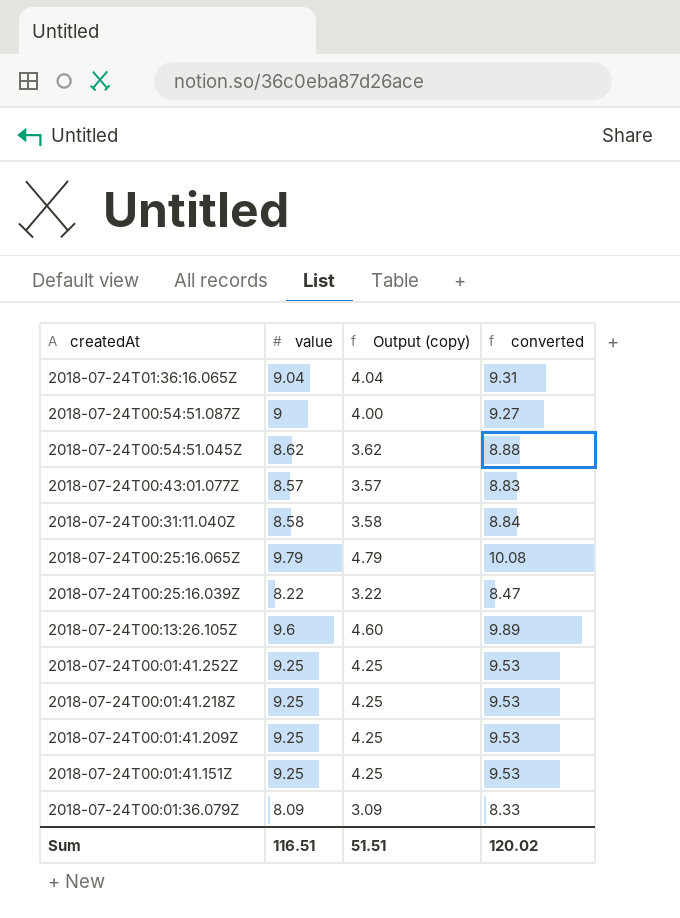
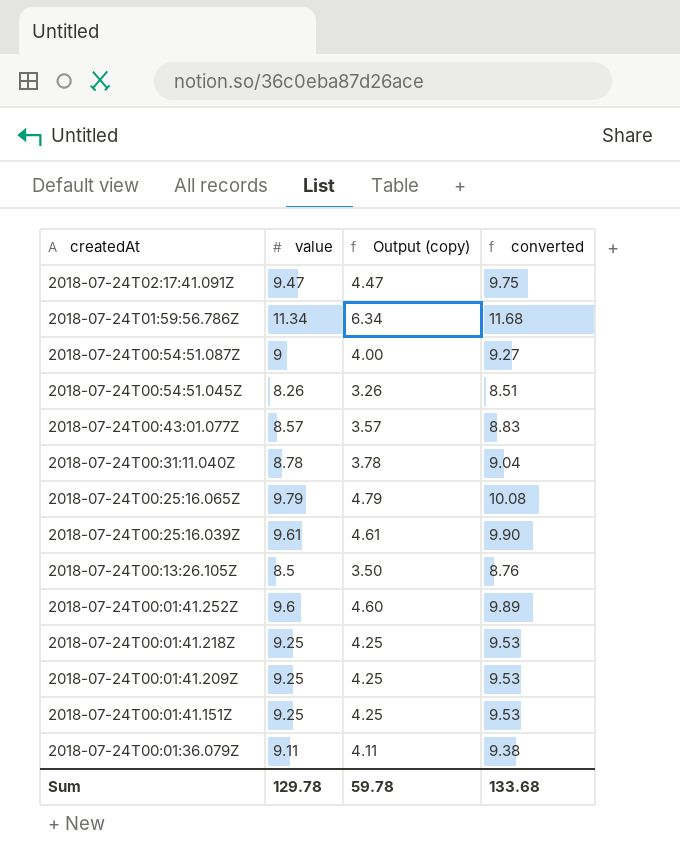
row 2018-07-24T01:36:16.065Z: 9.04 | 4.04 | 9.31 -> none
row 2018-07-24T02:17:41.091Z: none -> 9.47 | 4.47 | 9.75
row 2018-07-24T01:59:56.786Z: none -> 11.34 | 6.34 | 11.68
2018-07-24T00:54:51.045Z | value: 8.62 -> 8.26
2018-07-24T00:54:51.045Z | Output (copy): 3.62 -> 3.26
2018-07-24T00:54:51.045Z | converted: 8.88 -> 8.51
2018-07-24T00:31:11.040Z | value: 8.58 -> 8.78
2018-07-24T00:31:11.040Z | Output (copy): 3.58 -> 3.78
2018-07-24T00:31:11.040Z | converted: 8.84 -> 9.04
2018-07-24T00:25:16.039Z | value: 8.22 -> 9.61
2018-07-24T00:25:16.039Z | Output (copy): 3.22 -> 4.61
2018-07-24T00:25:16.039Z | converted: 8.47 -> 9.90
2018-07-24T00:13:26.105Z | value: 9.6 -> 8.5
2018-07-24T00:13:26.105Z | Output (copy): 4.60 -> 3.50
2018-07-24T00:13:26.105Z | converted: 9.89 -> 8.76
2018-07-24T00:01:41.252Z | value: 9.25 -> 9.6
2018-07-24T00:01:41.252Z | Output (copy): 4.25 -> 4.60
2018-07-24T00:01:41.252Z | converted: 9.53 -> 9.89
2018-07-24T00:01:36.079Z | value: 8.09 -> 9.11
2018-07-24T00:01:36.079Z | Output (copy): 3.09 -> 4.11
2018-07-24T00:01:36.079Z | converted: 8.33 -> 9.38
Sum | value: 116.51 -> 129.78
Sum | Output (copy): 51.51 -> 59.78
Sum | converted: 120.02 -> 133.68

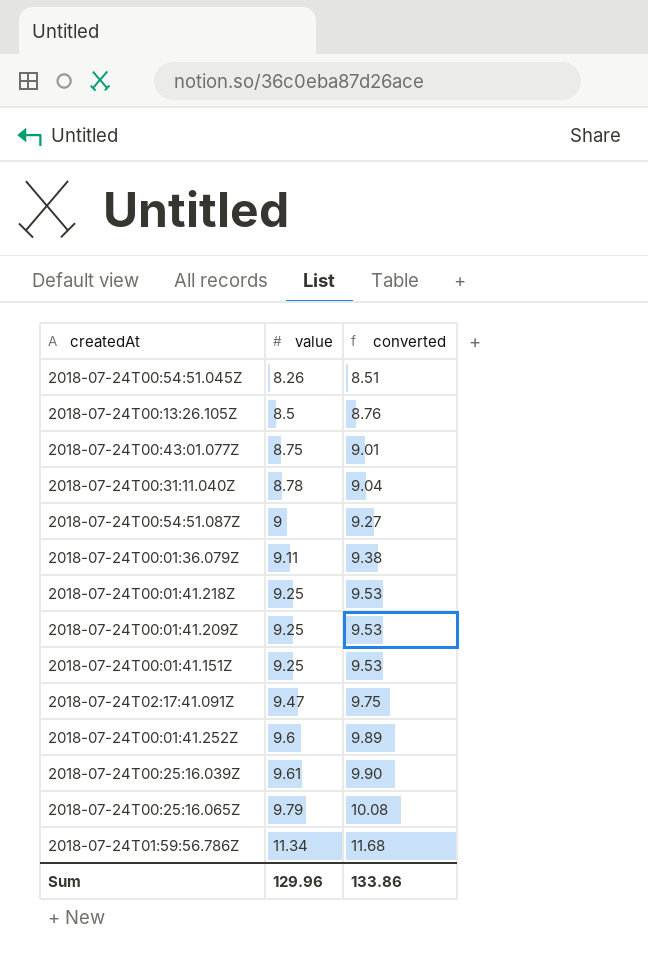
row order: createdAt descending -> value ascending
column Output (copy) | formula: [value] - 5 -> none
2018-07-24T00:43:01.077Z | value: 8.57 -> 8.75
2018-07-24T00:43:01.077Z | converted: 8.83 -> 9.01
Sum | value: 129.78 -> 129.96
Sum | converted: 133.68 -> 133.86

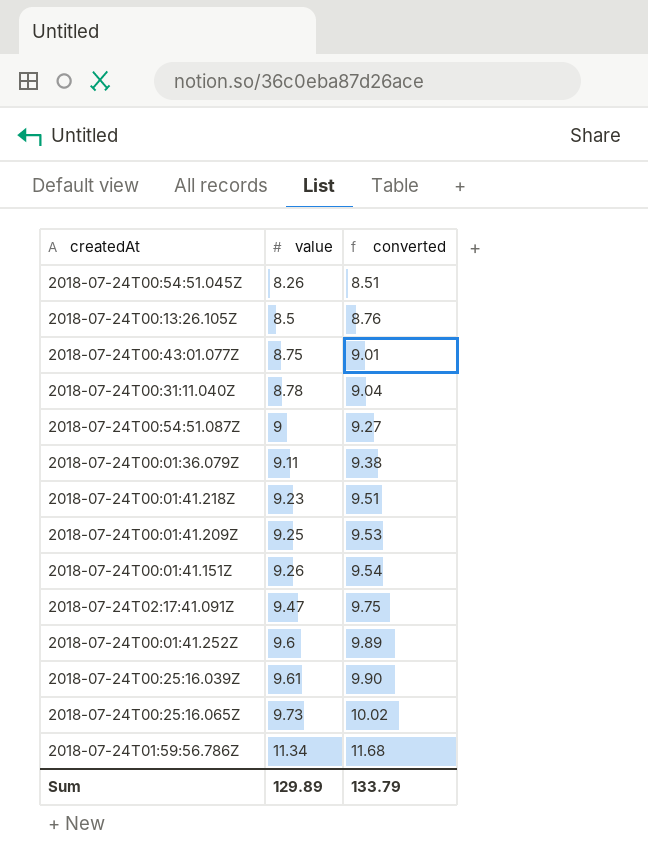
2018-07-24T00:01:41.218Z | value: 9.25 -> 9.23
2018-07-24T00:01:41.218Z | converted: 9.53 -> 9.51
2018-07-24T00:01:41.151Z | value: 9.25 -> 9.26
2018-07-24T00:01:41.151Z | converted: 9.53 -> 9.54
2018-07-24T00:25:16.065Z | value: 9.79 -> 9.73
2018-07-24T00:25:16.065Z | converted: 10.08 -> 10.02
Sum | value: 129.96 -> 129.89
Sum | converted: 133.86 -> 133.79

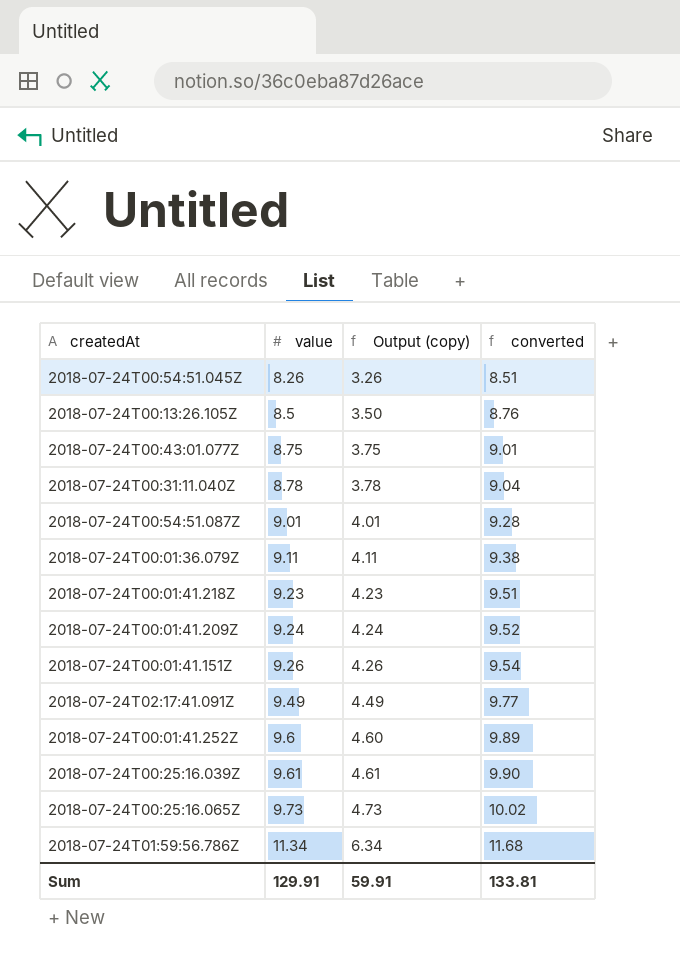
column Output (copy) | formula: none -> [value] - 5
2018-07-24T00:54:51.087Z | value: 9 -> 9.01
2018-07-24T00:54:51.087Z | converted: 9.27 -> 9.28
2018-07-24T00:01:41.209Z | value: 9.25 -> 9.24
2018-07-24T00:01:41.209Z | converted: 9.53 -> 9.52
2018-07-24T02:17:41.091Z | value: 9.47 -> 9.49
2018-07-24T02:17:41.091Z | converted: 9.75 -> 9.77
Sum | value: 129.89 -> 129.91
Sum | converted: 133.79 -> 133.81

